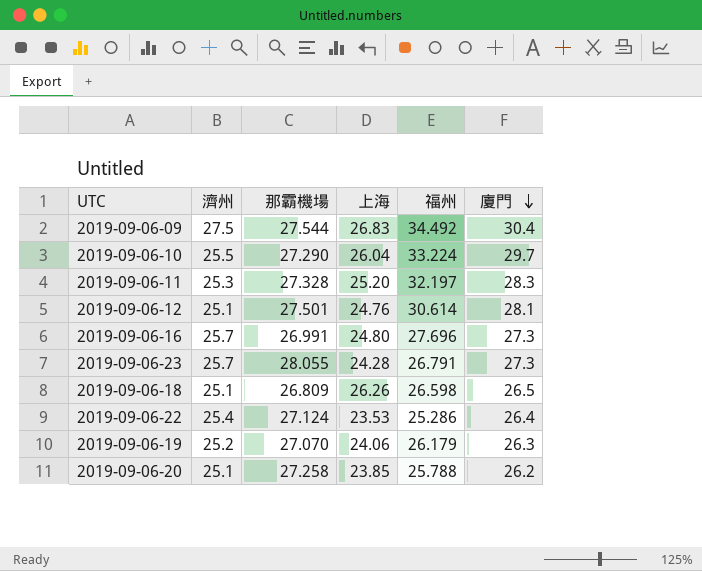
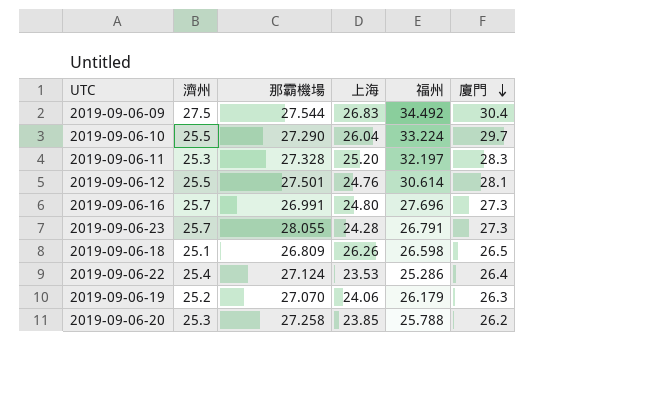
2019-09-06-12 | 濟州: 25.1 -> 25.5
2019-09-06-20 | 濟州: 25.1 -> 25.3

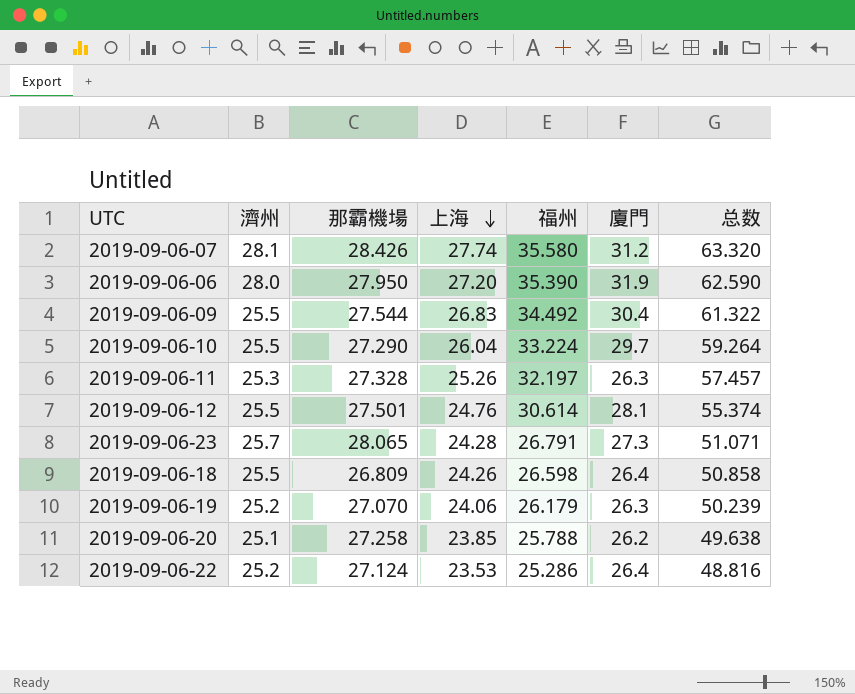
row order: 廈門 descending -> 上海 descending
column 总数 | formula: none -> [上海] + [福州]
row 2019-09-06-16: 25.7 | 26.991 | 24.80 | 27.696 | 27.3 -> none
row 2019-09-06-07: none -> 28.1 | 28.426 | 27.74 | 35.580 | 31.2 | 63.320
row 2019-09-06-06: none -> 28.0 | 27.950 | 27.20 | 35.390 | 31.9 | 62.590
2019-09-06-09 | 濟州: 27.5 -> 25.5
2019-09-06-11 | 上海: 25.20 -> 25.26
2019-09-06-11 | 廈門: 28.3 -> 26.3
2019-09-06-23 | 那霸機場: 28.055 -> 28.065
2019-09-06-18 | 濟州: 25.1 -> 25.5
2019-09-06-18 | 上海: 26.26 -> 24.26
2019-09-06-18 | 廈門: 26.5 -> 26.4
2019-09-06-20 | 濟州: 25.3 -> 25.1
2019-09-06-22 | 濟州: 25.4 -> 25.2

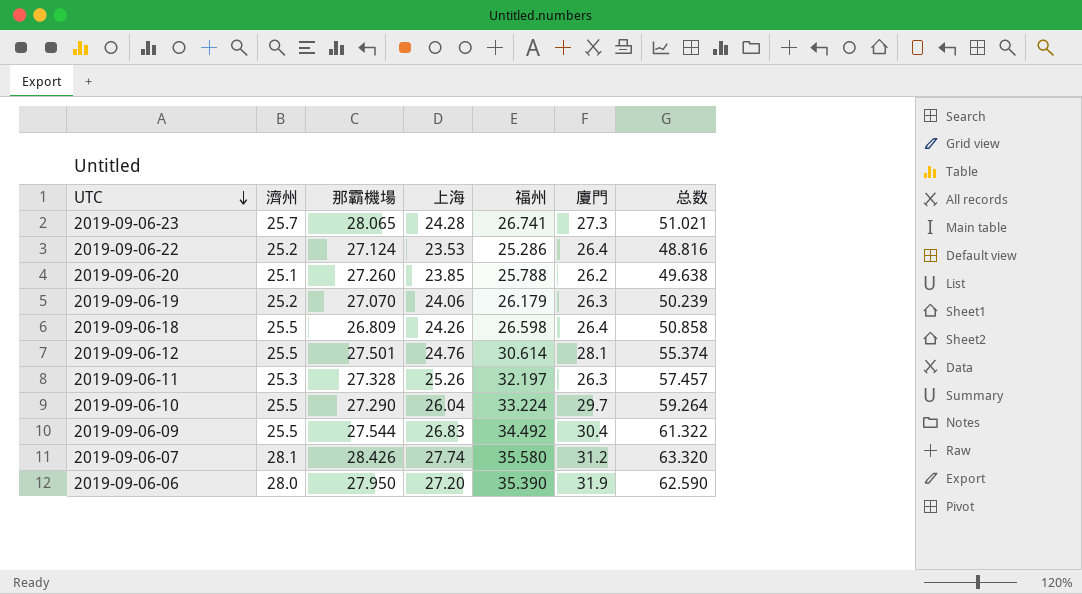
row order: 上海 descending -> UTC descending
2019-09-06-23 | 福州: 26.791 -> 26.741
2019-09-06-23 | 总数: 51.071 -> 51.021
2019-09-06-20 | 那霸機場: 27.258 -> 27.260

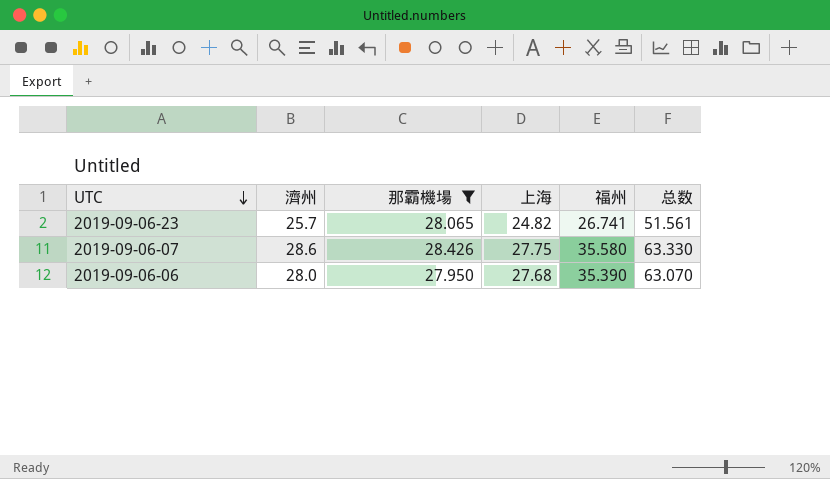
filter: none -> 那霸機場 >= 27.950
column 廈門 | position: 6 -> none
2019-09-06-23 | 上海: 24.28 -> 24.82
2019-09-06-23 | 总数: 51.021 -> 51.561
2019-09-06-07 | 濟州: 28.1 -> 28.6
2019-09-06-07 | 上海: 27.74 -> 27.75
2019-09-06-07 | 总数: 63.320 -> 63.330
2019-09-06-06 | 上海: 27.20 -> 27.68
2019-09-06-06 | 总数: 62.590 -> 63.070

